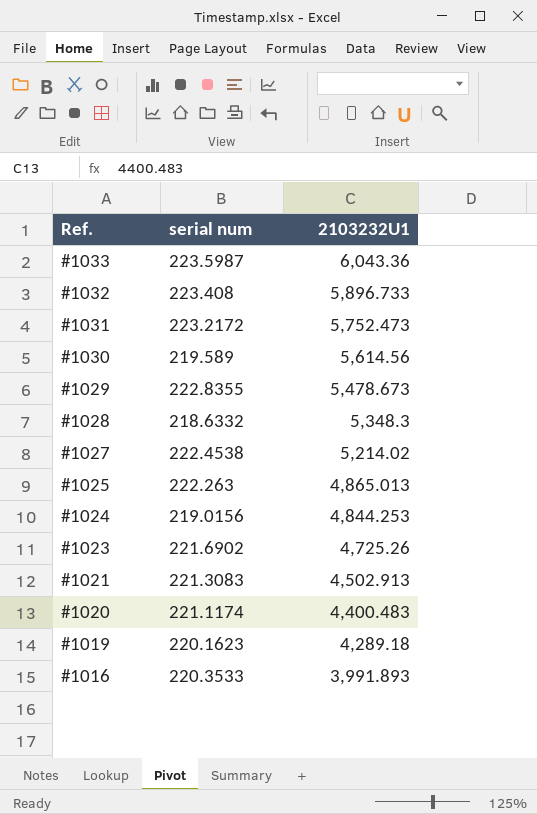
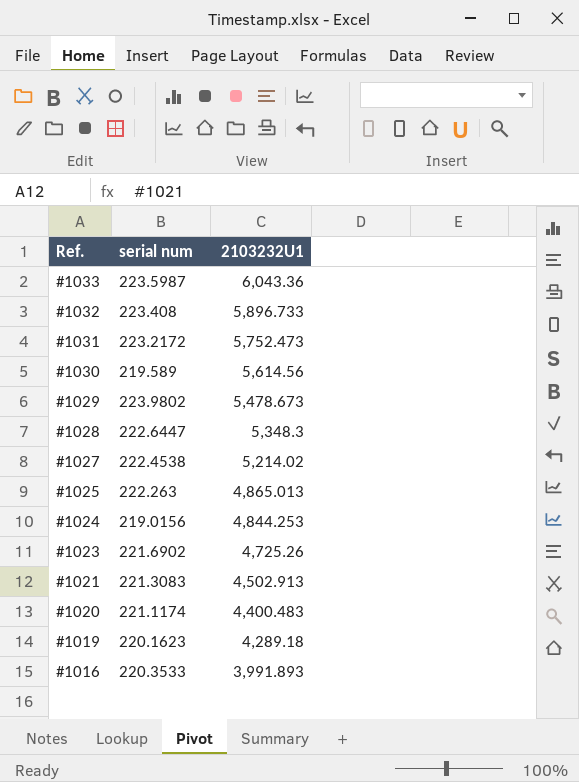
#1029 | serial num: 222.8355 -> 223.9802
#1028 | serial num: 218.6332 -> 222.6447

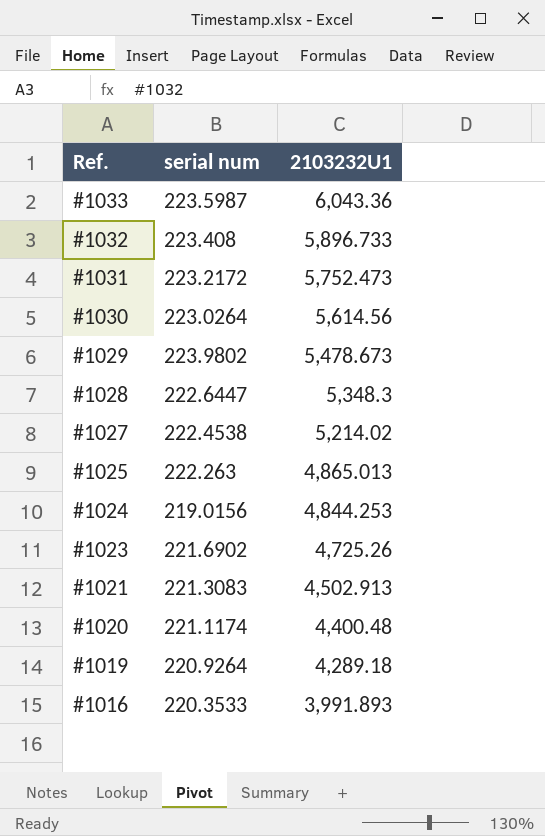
#1030 | serial num: 219.589 -> 223.0264
#1020 | 2103232U1: 4,400.483 -> 4,400.48
#1019 | serial num: 220.1623 -> 220.9264

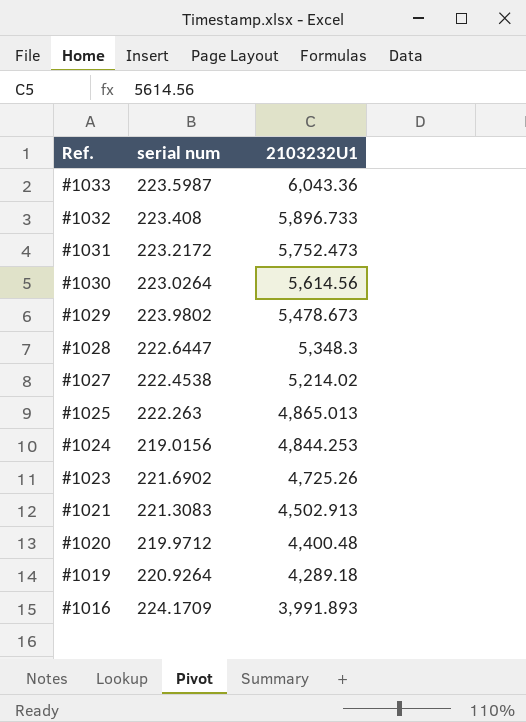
#1020 | serial num: 221.1174 -> 219.9712
#1016 | serial num: 220.3533 -> 224.1709

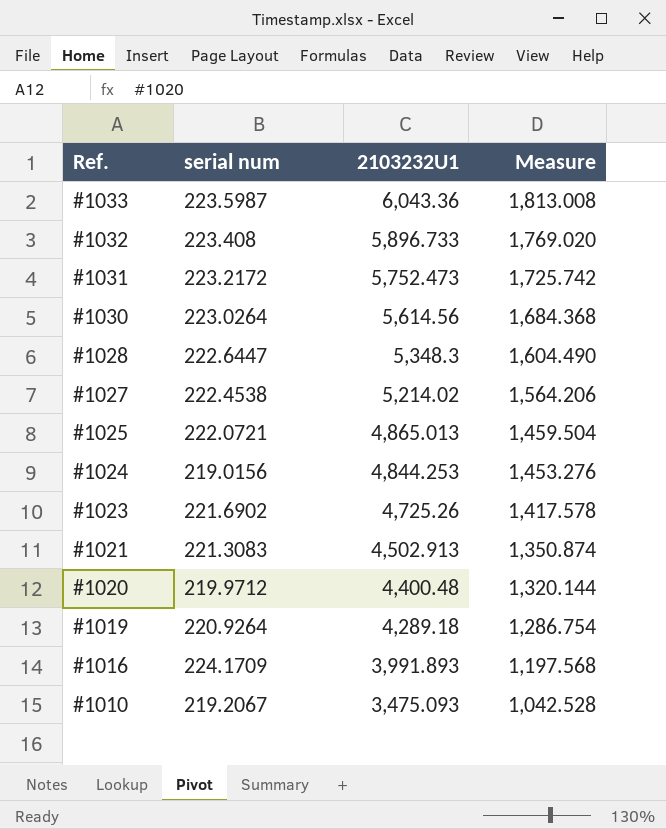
column Measure | formula: none -> [2103232U1] * 0.3
row #1029: 223.9802 | 5,478.673 -> none
#1025 | serial num: 222.263 -> 222.0721
row #1010: none -> 219.2067 | 3,475.093 | 1,042.528

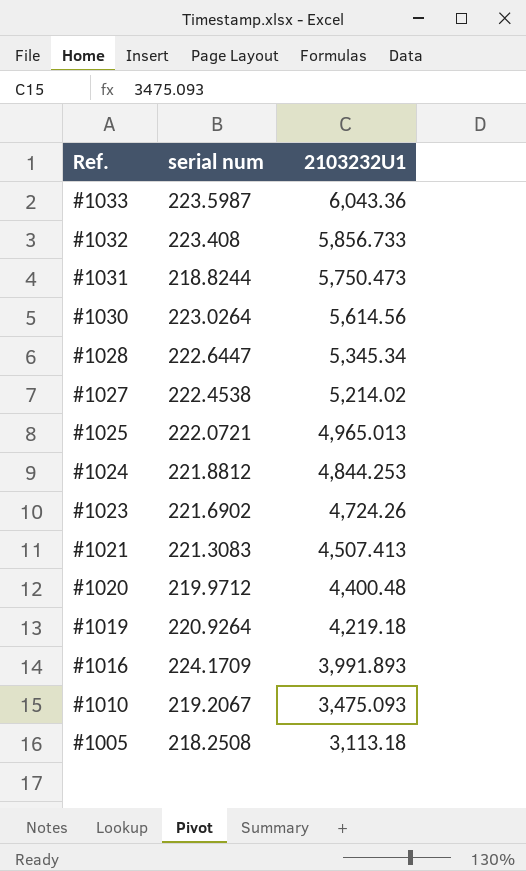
column Measure | formula: [2103232U1] * 0.3 -> none
#1032 | 2103232U1: 5,896.733 -> 5,856.733
#1031 | serial num: 223.2172 -> 218.8244
#1031 | 2103232U1: 5,752.473 -> 5,750.473
#1028 | 2103232U1: 5,348.3 -> 5,345.34
#1025 | 2103232U1: 4,865.013 -> 4,965.013
#1024 | serial num: 219.0156 -> 221.8812
#1023 | 2103232U1: 4,725.26 -> 4,724.26
#1021 | 2103232U1: 4,502.913 -> 4,507.413
#1019 | 2103232U1: 4,289.18 -> 4,219.18
row #1005: none -> 218.2508 | 3,113.18

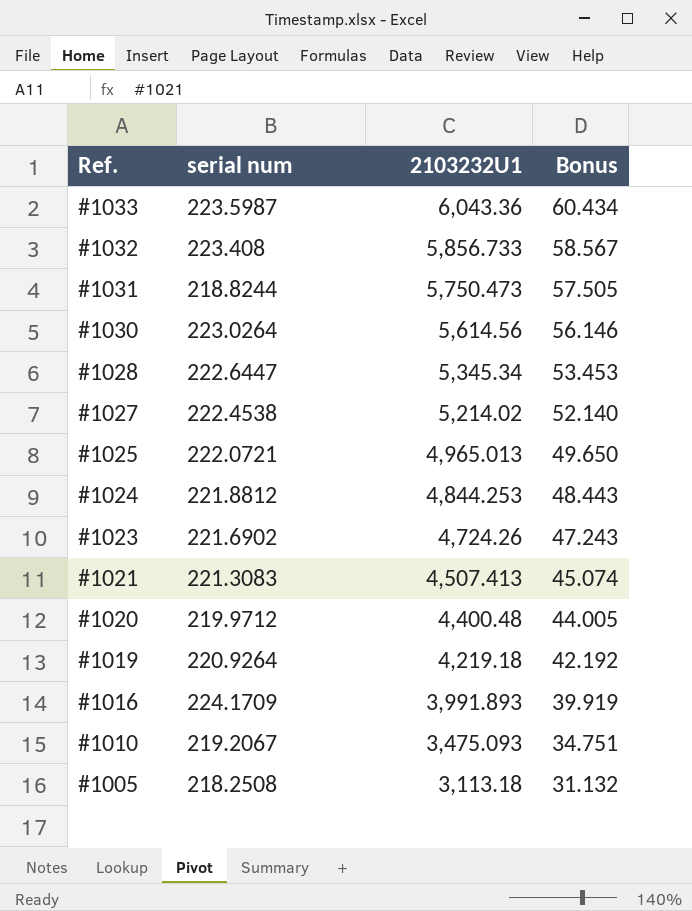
column Bonus | formula: none -> [2103232U1] * 0.01

